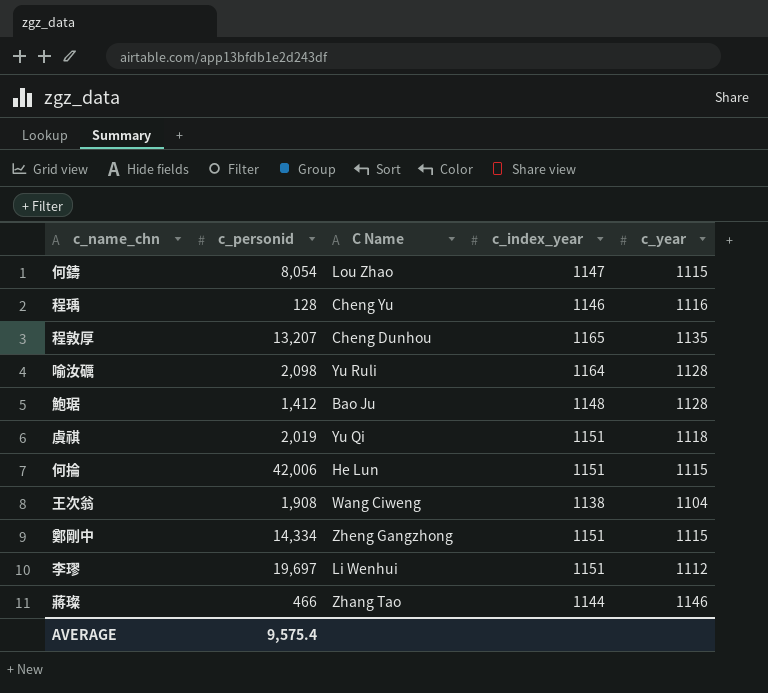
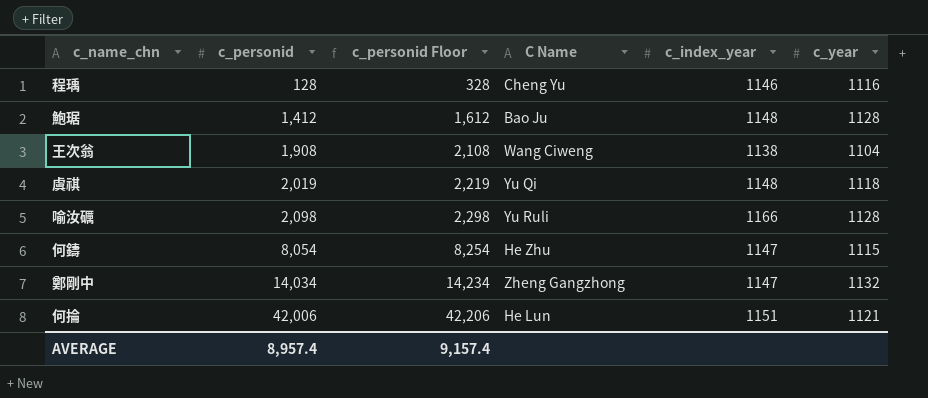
row order: none -> c_personid ascending
column c_personid Floor | formula: none -> [c_personid] + 200
row 程敦厚: 13,207 | Cheng Dunhou | 1165 | 1135 -> none
row 李璆: 19,697 | Li Wenhui | 1151 | 1112 -> none
row 蔣璨: 466 | Zhang Tao | 1144 | 1146 -> none
虞祺 | c_index_year: 1151 -> 1148
喻汝礪 | c_index_year: 1164 -> 1166
何鑄 | C Name: Lou Zhao -> He Zhu
鄭剛中 | c_personid: 14,334 -> 14,034
鄭剛中 | c_index_year: 1151 -> 1147
鄭剛中 | c_year: 1115 -> 1132
何掄 | c_year: 1115 -> 1121
AVERAGE | c_personid: 9,575.4 -> 8,957.4

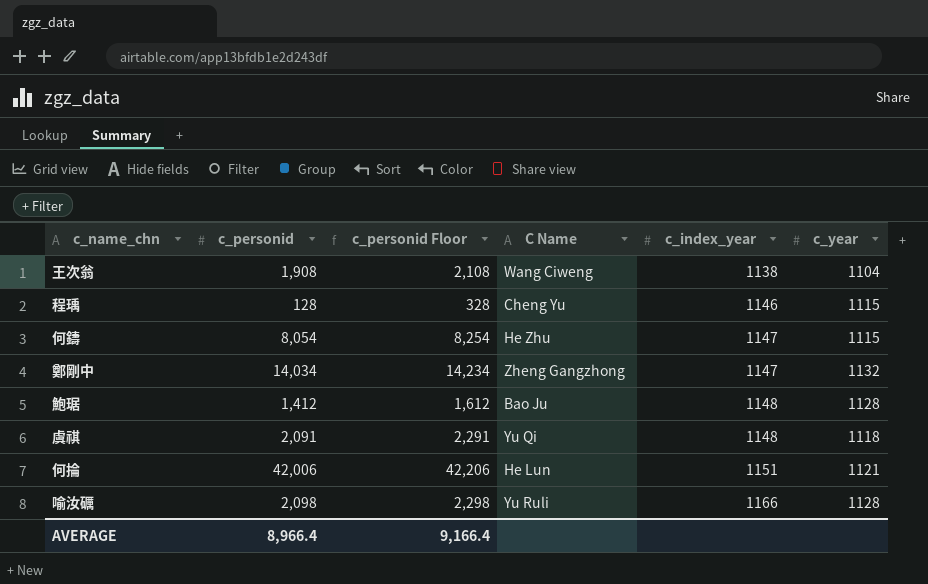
row order: c_personid ascending -> c_index_year ascending
程瑀 | c_year: 1116 -> 1115
虞祺 | c_personid: 2,019 -> 2,091
虞祺 | c_personid Floor: 2,219 -> 2,291
AVERAGE | c_personid: 8,957.4 -> 8,966.4
AVERAGE | c_personid Floor: 9,157.4 -> 9,166.4

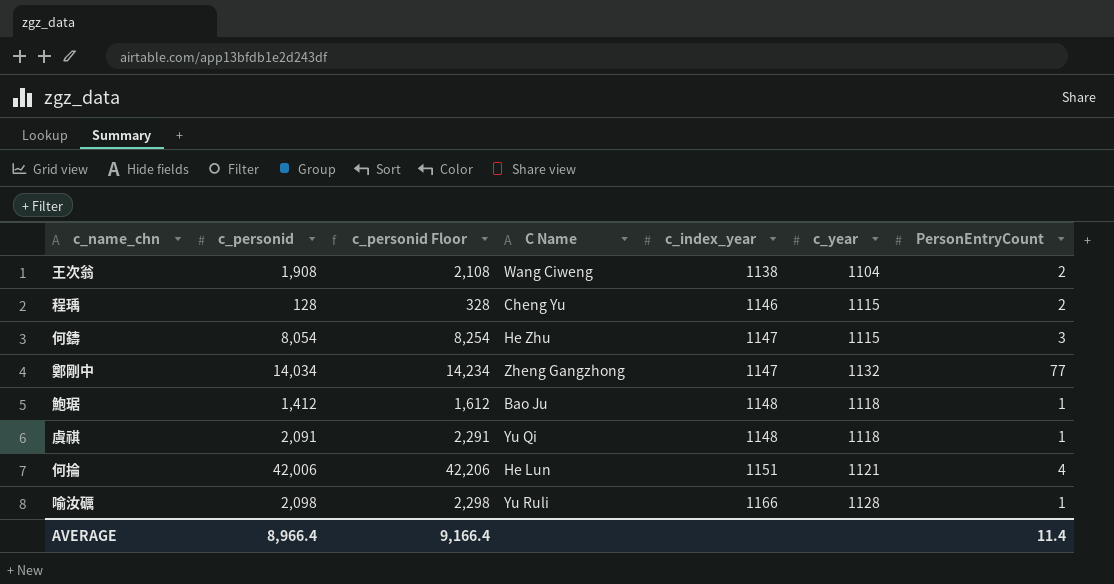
column PersonEntryCount | position: none -> 7
鮑琚 | c_year: 1128 -> 1118

